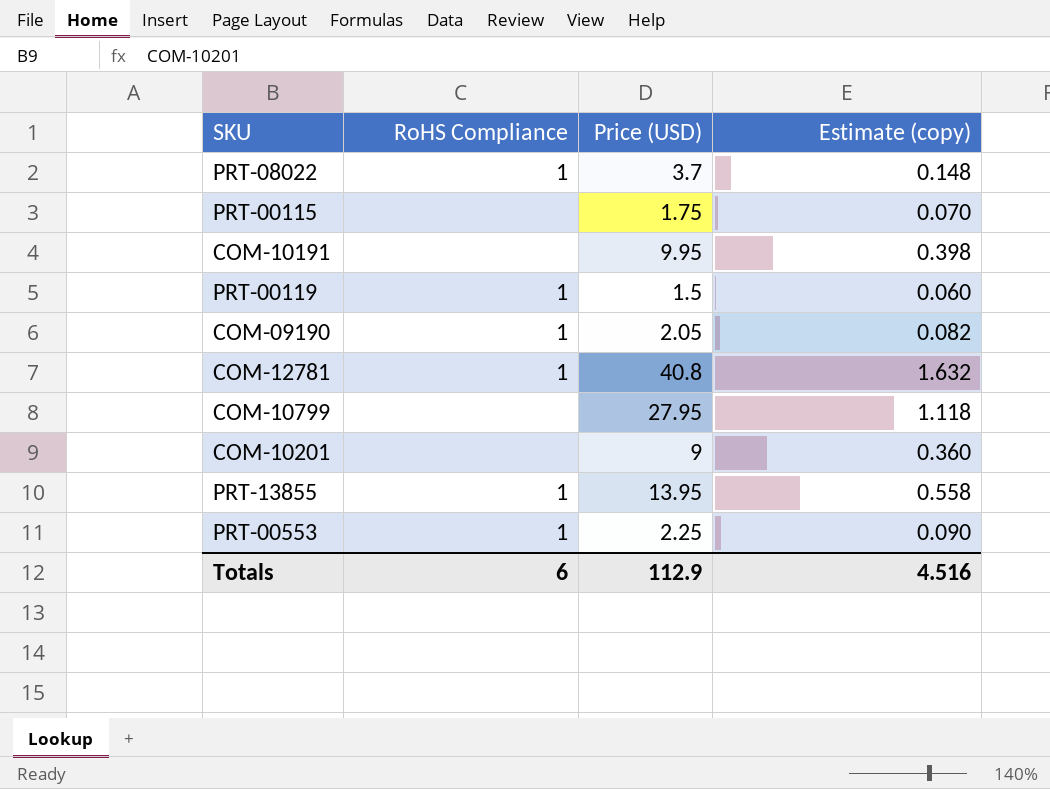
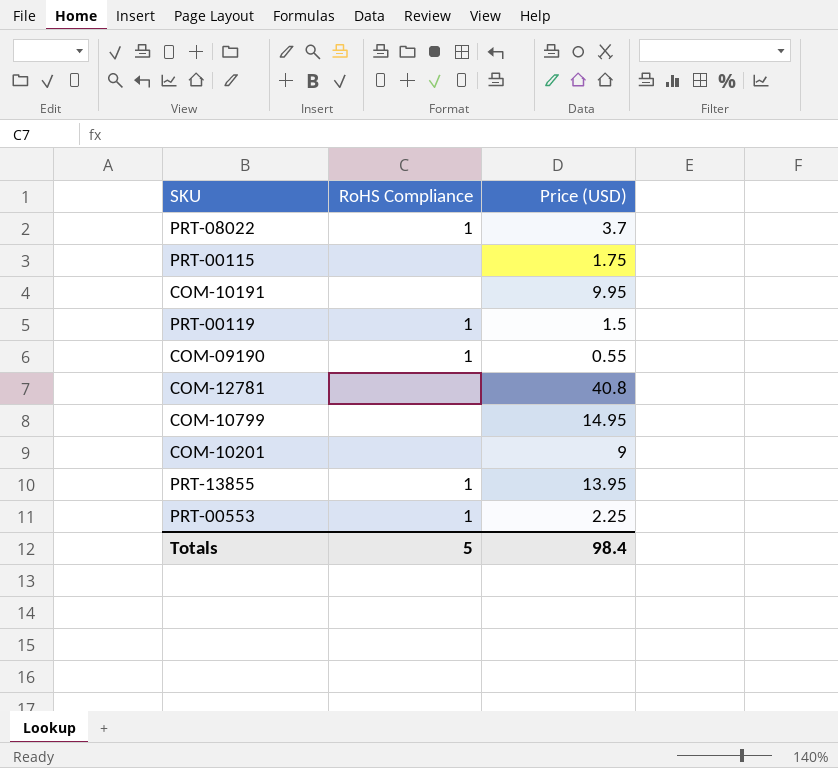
column Estimate (copy) | formula: [Price (USD)] * 0.04 -> none
COM-09190 | Price (USD): 2.05 -> 0.55
COM-12781 | RoHS Compliance: 1 -> none
COM-10799 | Price (USD): 27.95 -> 14.95
Totals | RoHS Compliance: 6 -> 5
Totals | Price (USD): 112.9 -> 98.4

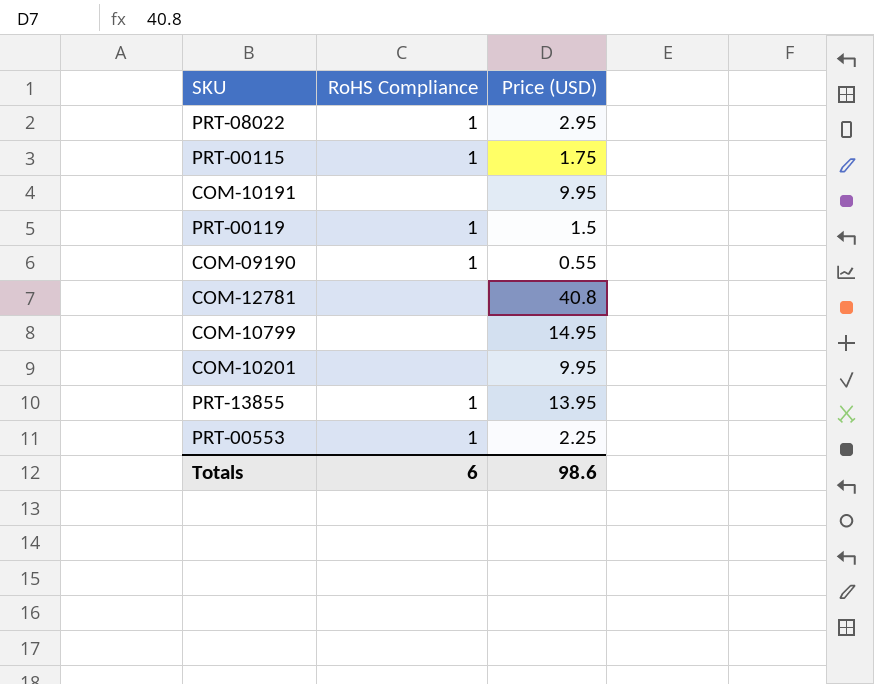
PRT-08022 | Price (USD): 3.7 -> 2.95
PRT-00115 | RoHS Compliance: none -> 1
COM-10201 | Price (USD): 9 -> 9.95
Totals | RoHS Compliance: 5 -> 6
Totals | Price (USD): 98.4 -> 98.6

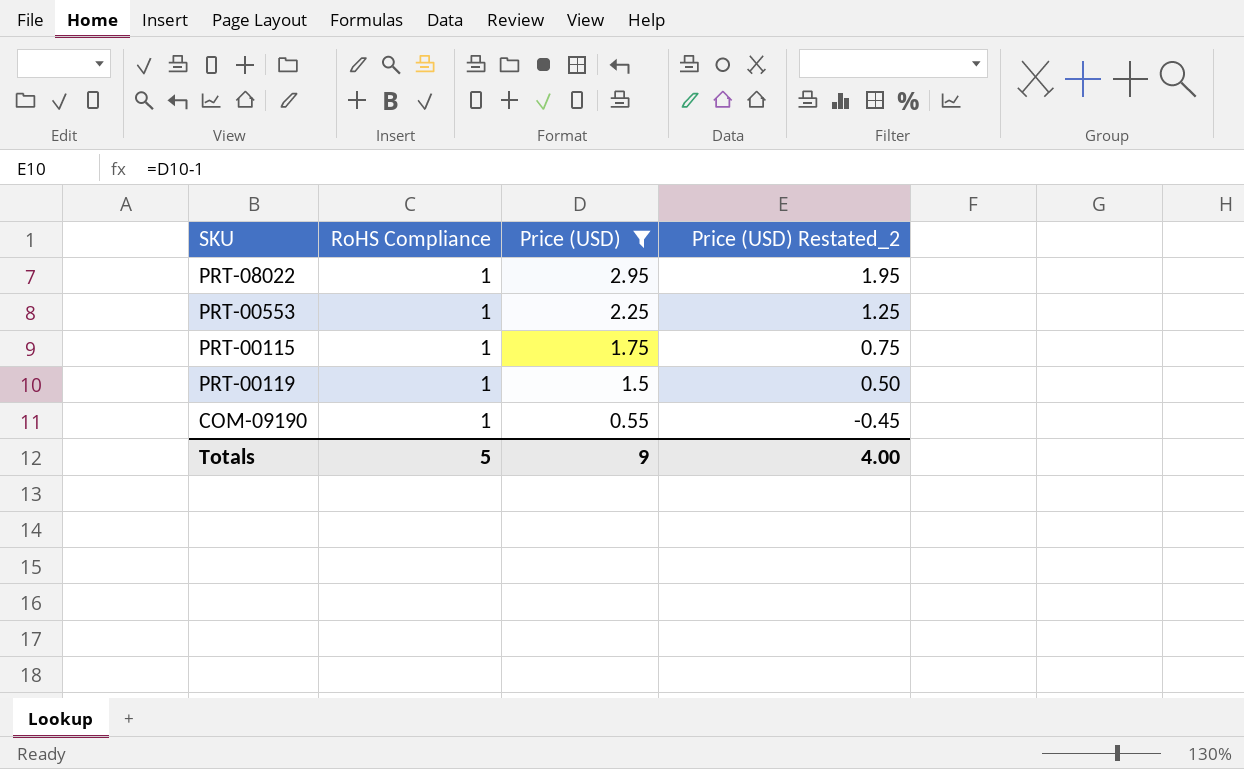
filter: none -> Price (USD) <= 2.95
row order: none -> Price (USD) descending
column Price (USD) Restated_2 | formula: none -> [Price (USD)] - 1
Totals | RoHS Compliance: 6 -> 5
Totals | Price (USD): 98.6 -> 9

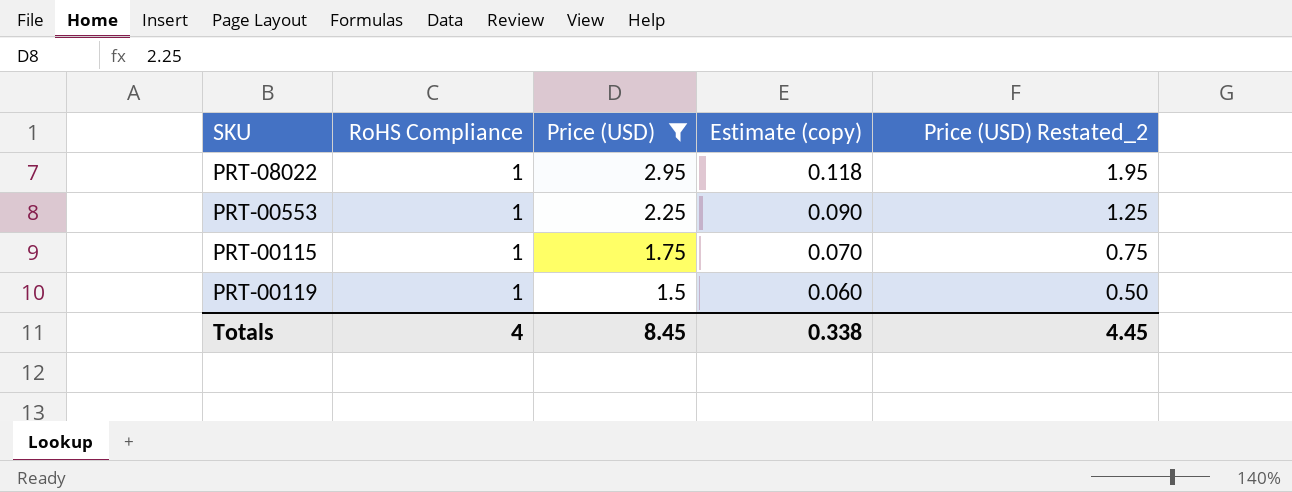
column Estimate (copy) | formula: none -> [Price (USD)] * 0.04
row COM-09190: 1 | 0.55 | -0.45 -> none
Totals | RoHS Compliance: 5 -> 4
Totals | Price (USD): 9 -> 8.45
Totals | Price (USD) Restated_2: 4.00 -> 4.45

